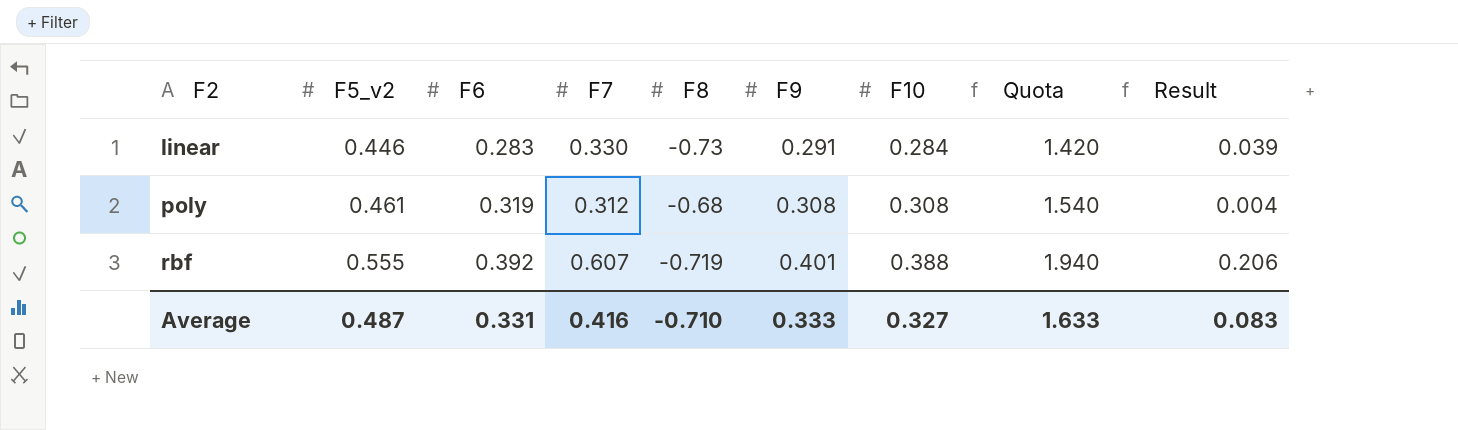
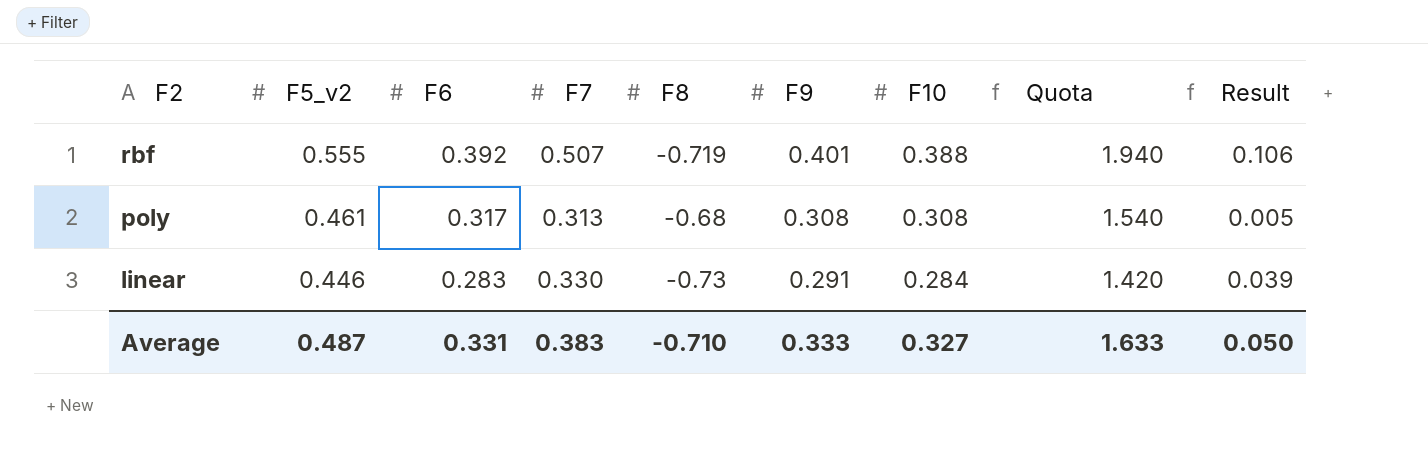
row order: F2 ascending -> F2 descending
rbf | F7: 0.607 -> 0.507
rbf | Result: 0.206 -> 0.106
poly | F6: 0.319 -> 0.317
poly | F7: 0.312 -> 0.313
poly | Result: 0.004 -> 0.005
Average | F7: 0.416 -> 0.383
Average | Result: 0.083 -> 0.050

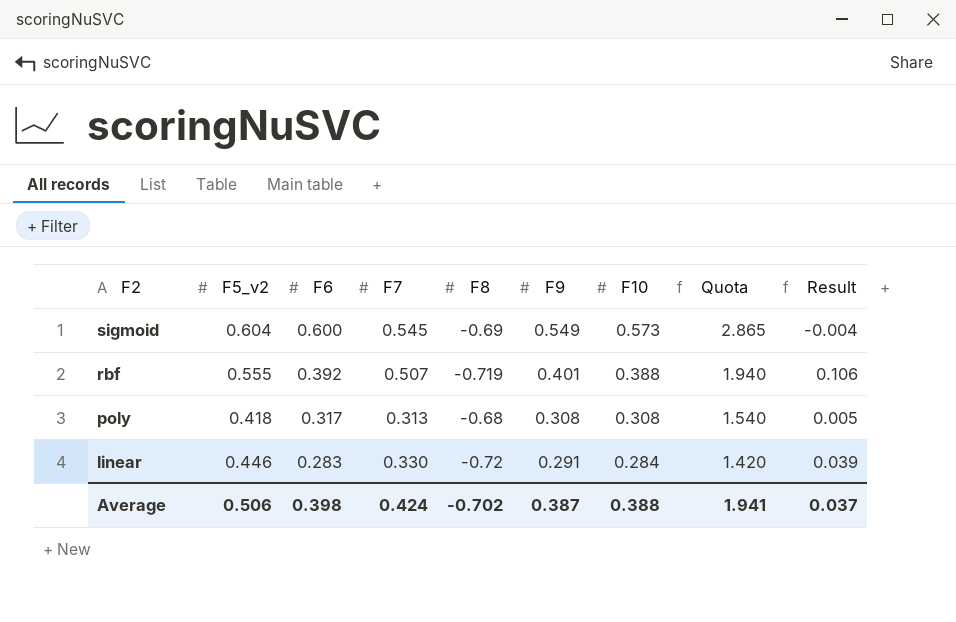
row sigmoid: none -> 0.604 | 0.600 | 0.545 | -0.69 | 0.549 | 0.573 | 2.865 | -0.004
poly | F5_v2: 0.461 -> 0.418
linear | F8: -0.73 -> -0.72
Average | F5_v2: 0.487 -> 0.506
Average | F6: 0.331 -> 0.398
Average | F7: 0.383 -> 0.424
Average | F8: -0.710 -> -0.702
Average | F9: 0.333 -> 0.387
Average | F10: 0.327 -> 0.388
Average | Quota: 1.633 -> 1.941
Average | Result: 0.050 -> 0.037

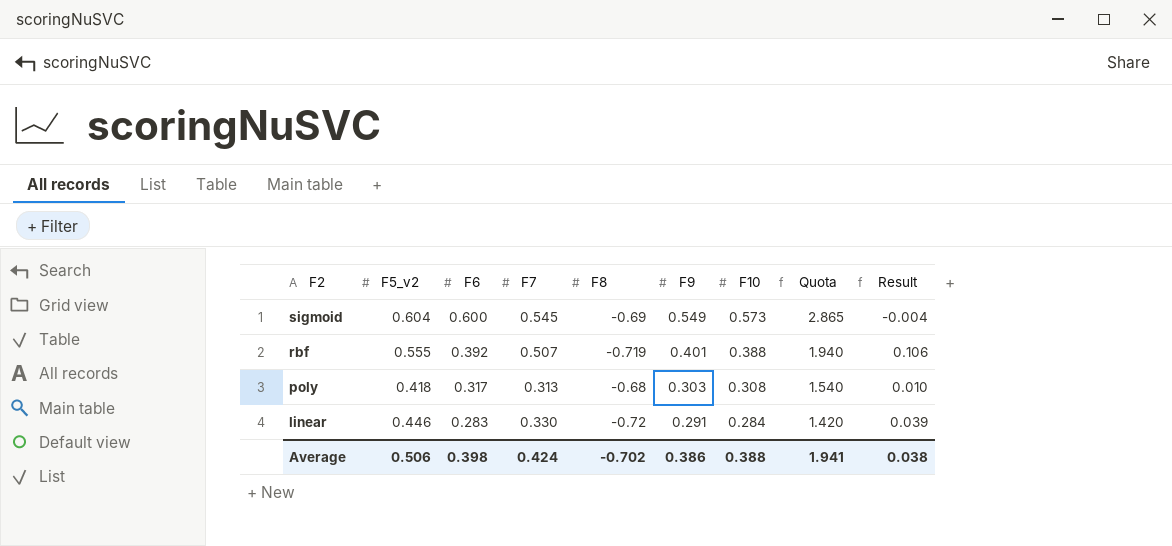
poly | F9: 0.308 -> 0.303
poly | Result: 0.005 -> 0.010
Average | F9: 0.387 -> 0.386
Average | Result: 0.037 -> 0.038

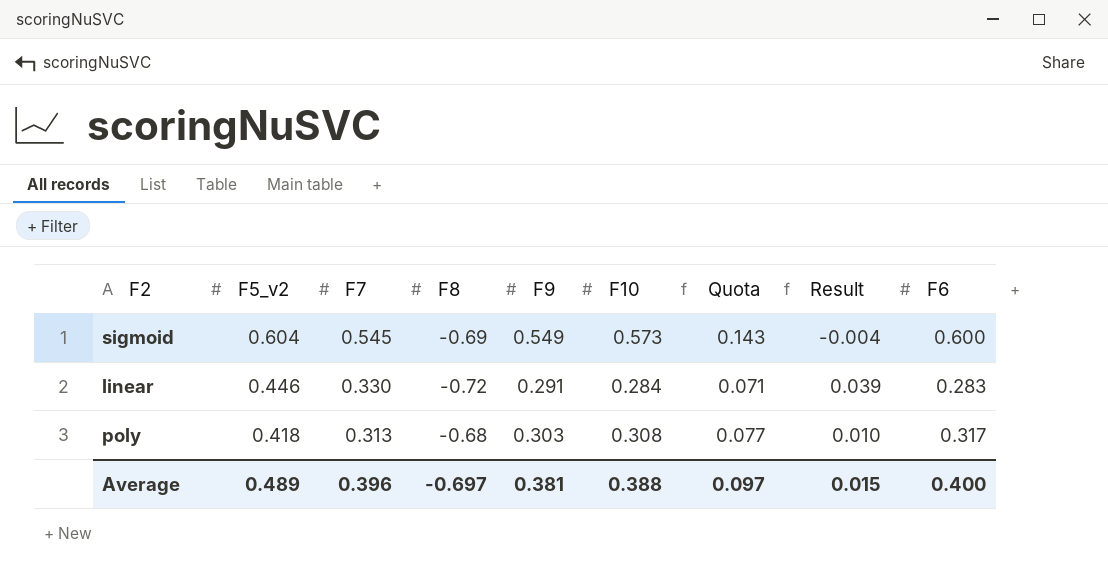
row order: F2 descending -> F5_v2 descending
column Quota | formula: [F10] * 5 -> [F10] * 0.25
column F6 | position: 3 -> 9
row rbf: 0.555 | 0.392 | 0.507 | -0.719 | 0.401 | 0.388 | 1.940 | 0.106 -> none
Average | F5_v2: 0.506 -> 0.489
Average | F7: 0.424 -> 0.396
Average | F8: -0.702 -> -0.697
Average | F9: 0.386 -> 0.381
Average | Quota: 1.941 -> 0.097
Average | Result: 0.038 -> 0.015
Average | F6: 0.398 -> 0.400

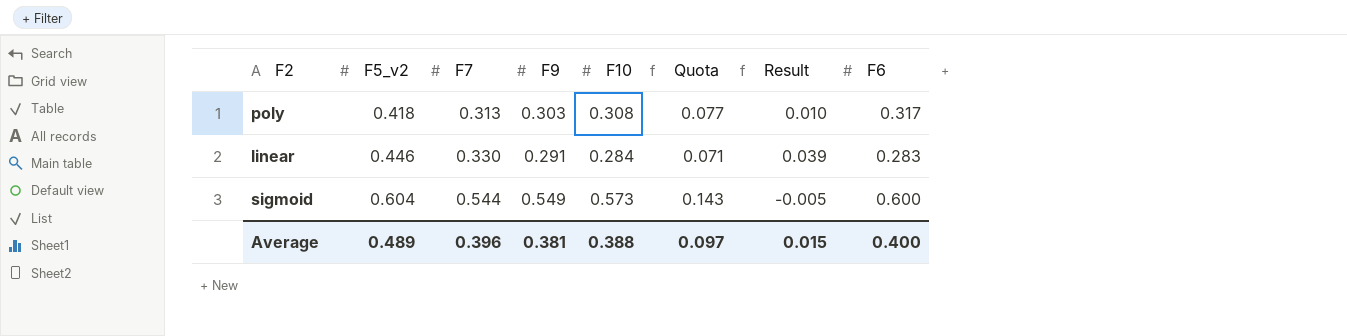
row order: F5_v2 descending -> F5_v2 ascending
column F8 | position: 4 -> none
sigmoid | F7: 0.545 -> 0.544
sigmoid | Result: -0.004 -> -0.005

